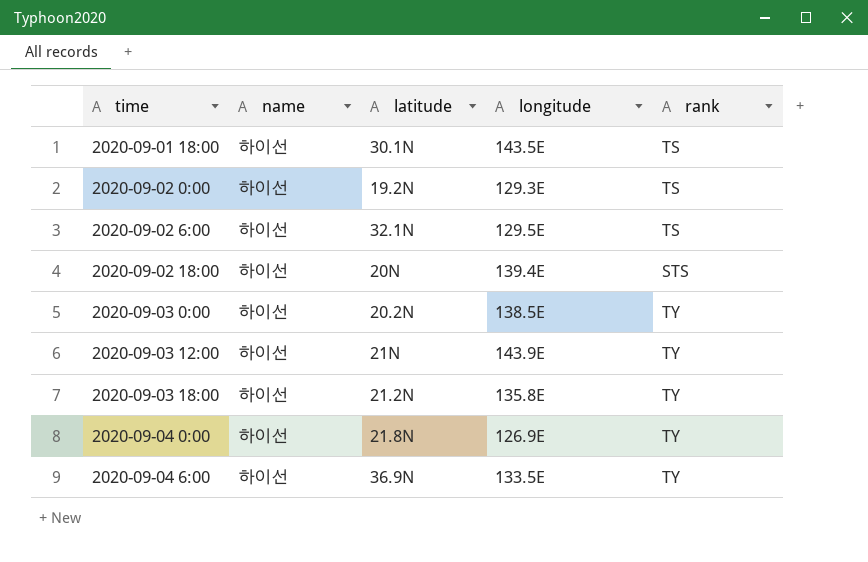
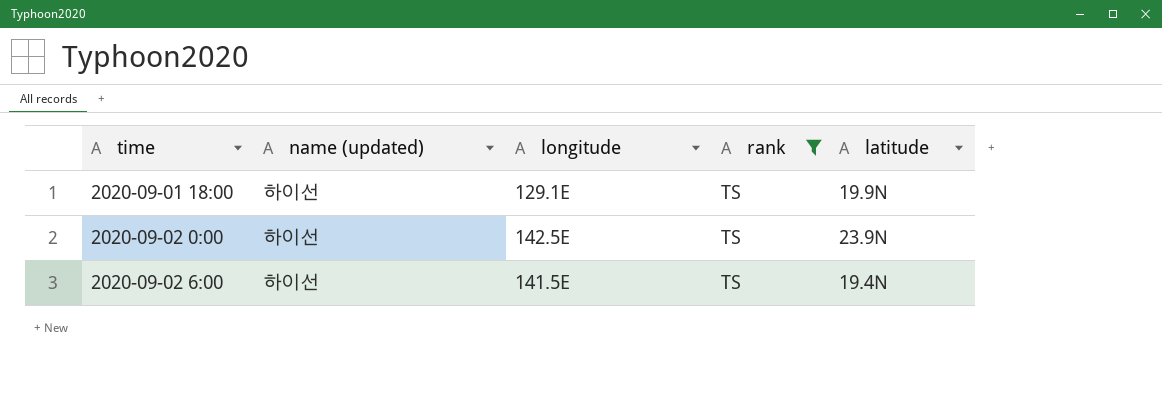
filter: none -> rank = TS
column name: name -> name (updated)
column latitude | position: 3 -> 5
2020-09-01 18:00 | longitude: 143.5E -> 129.1E
2020-09-01 18:00 | latitude: 30.1N -> 19.9N
2020-09-02 0:00 | longitude: 129.3E -> 142.5E
2020-09-02 0:00 | latitude: 19.2N -> 23.9N
2020-09-02 6:00 | longitude: 129.5E -> 141.5E
2020-09-02 6:00 | latitude: 32.1N -> 19.4N

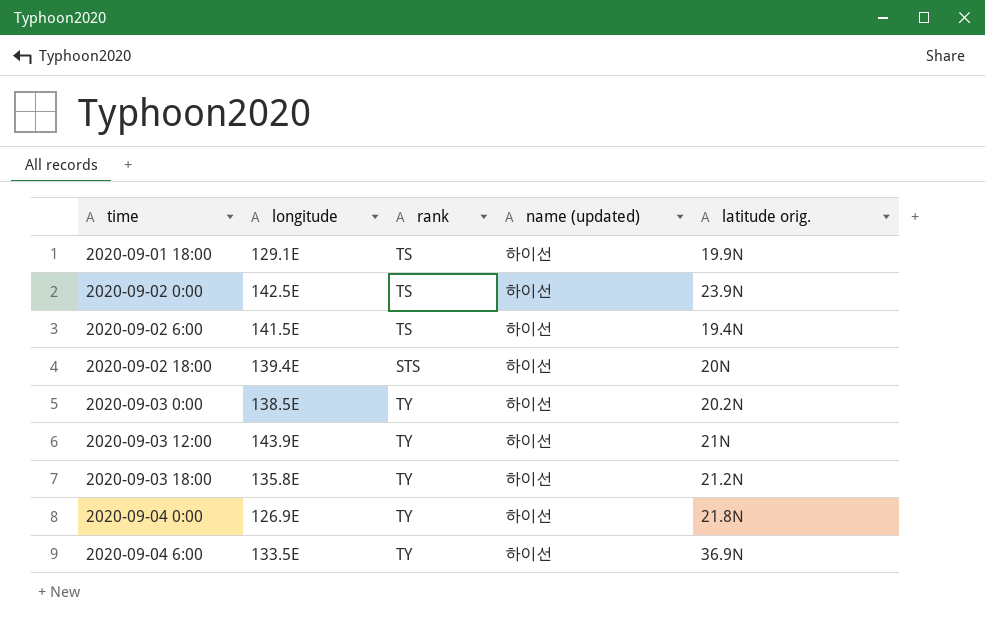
filter: rank = TS -> none
column name (updated) | position: 2 -> 4
column name: latitude -> latitude orig.

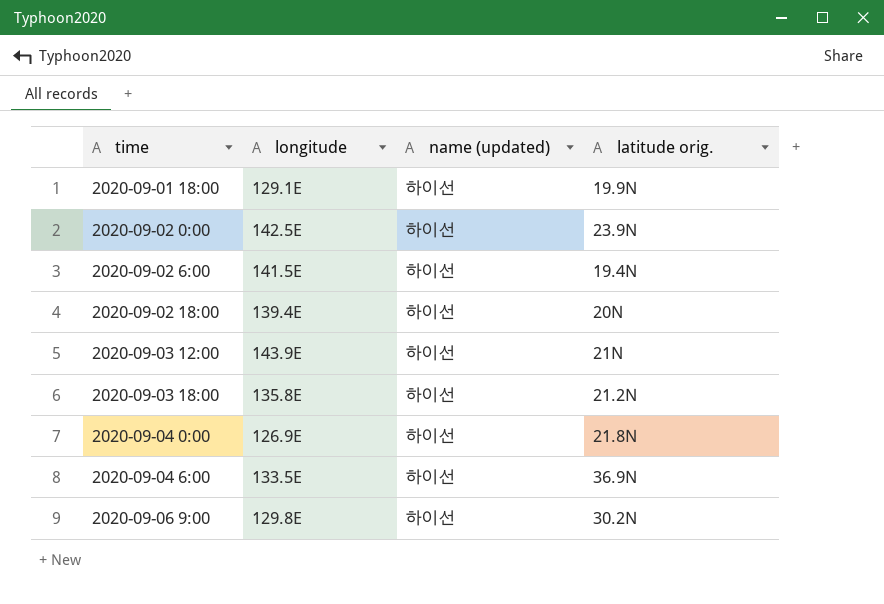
column rank | position: 3 -> none
row 2020-09-03 0:00: 138.5E | TY | 하이선 | 20.2N -> none
row 2020-09-06 9:00: none -> 129.8E | 하이선 | 30.2N

